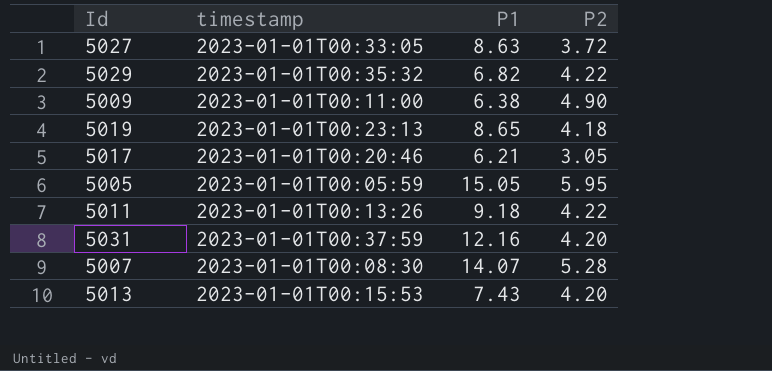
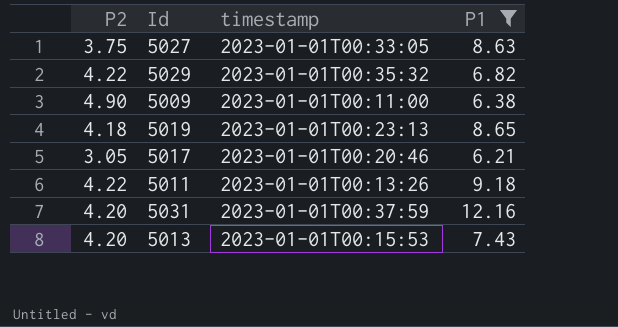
filter: none -> P1 <= 12.16
column P2 | position: 4 -> 1
5027 | P2: 3.72 -> 3.75

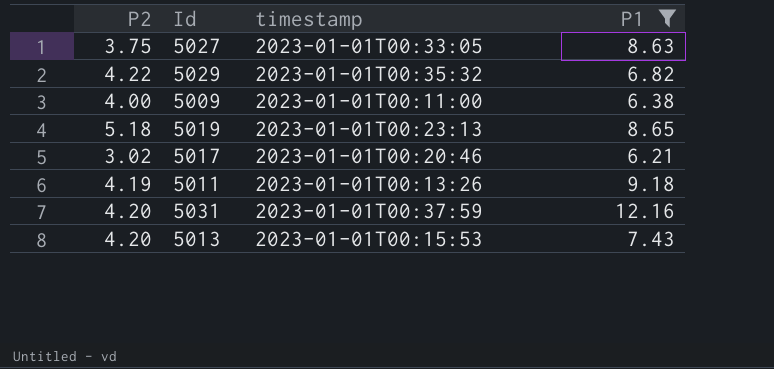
5009 | P2: 4.90 -> 4.00
5019 | P2: 4.18 -> 5.18
5017 | P2: 3.05 -> 3.02
5011 | P2: 4.22 -> 4.19

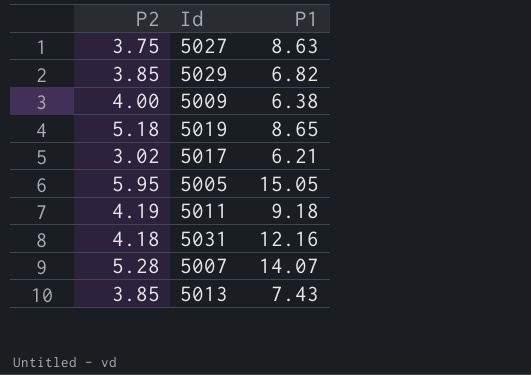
filter: P1 <= 12.16 -> none
column timestamp | position: 3 -> none
5029 | P2: 4.22 -> 3.85
5031 | P2: 4.20 -> 4.18
5013 | P2: 4.20 -> 3.85

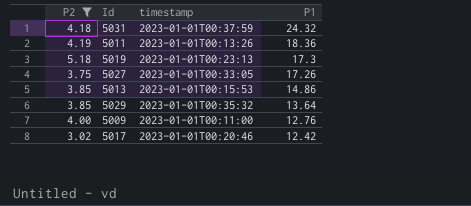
filter: none -> P2 <= 5.18
row order: none -> P1 descending
column timestamp | position: none -> 3
5031 | P1: 12.16 -> 24.32
5011 | P1: 9.18 -> 18.36
5019 | P1: 8.65 -> 17.3
5027 | P1: 8.63 -> 17.26
5013 | P1: 7.43 -> 14.86
5029 | P1: 6.82 -> 13.64
5009 | P1: 6.38 -> 12.76
5017 | P1: 6.21 -> 12.42

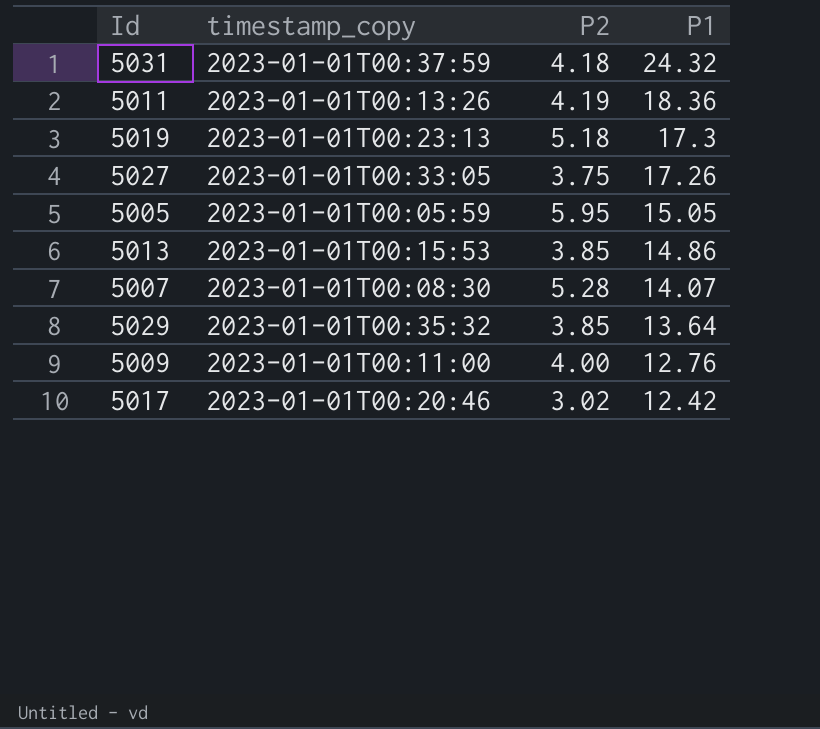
filter: P2 <= 5.18 -> none
column name: timestamp -> timestamp_copy
column P2 | position: 1 -> 3

